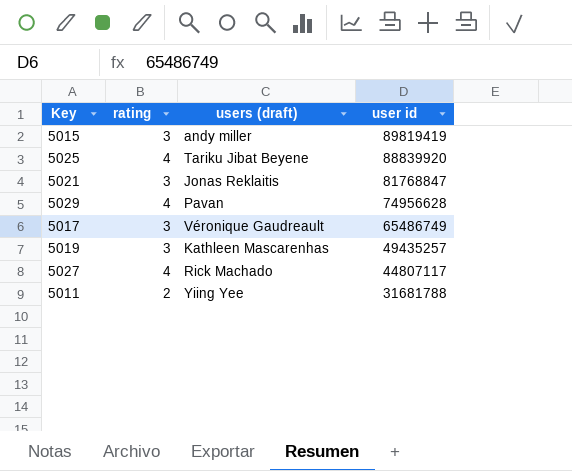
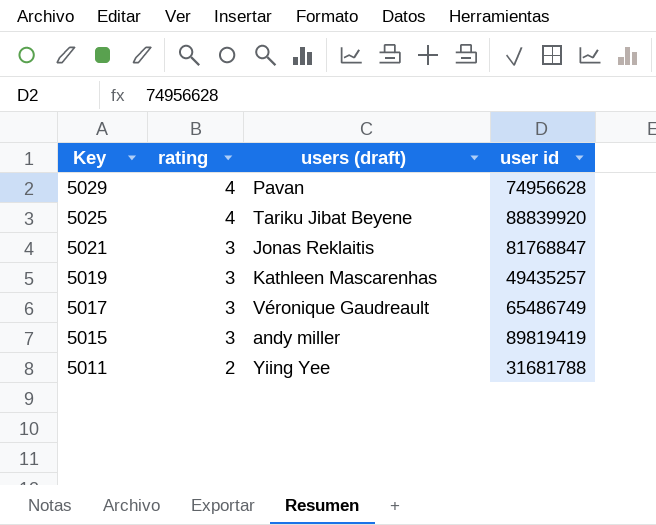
row order: user id descending -> Key descending
row 5027: 4 | Rick Machado | 44807117 -> none

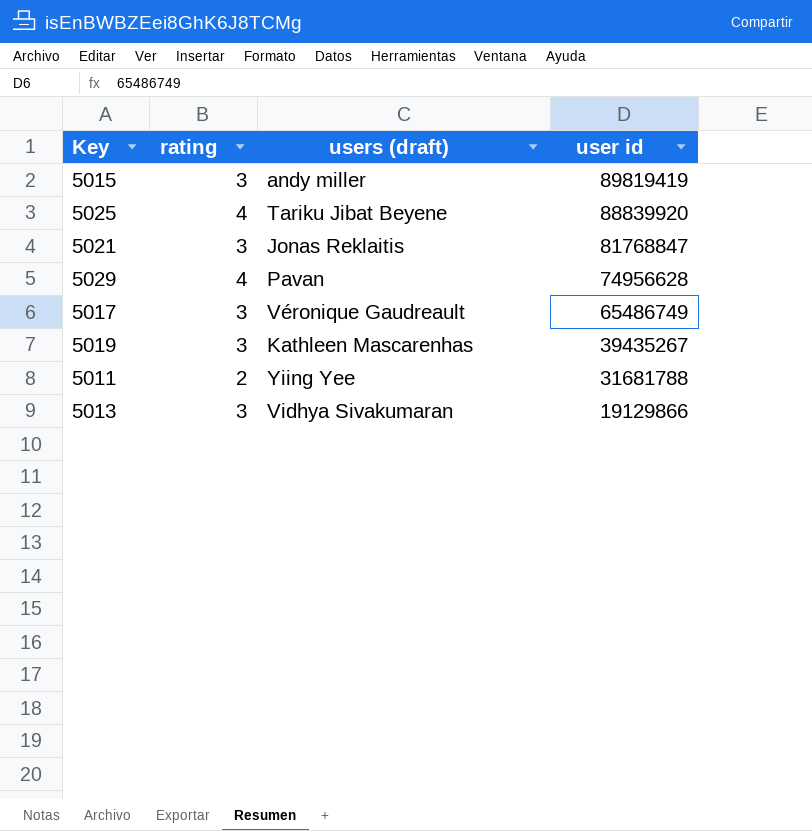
row order: Key descending -> user id descending
5019 | user id: 49435257 -> 39435267
row 5013: none -> 3 | Vidhya Sivakumaran | 19129866

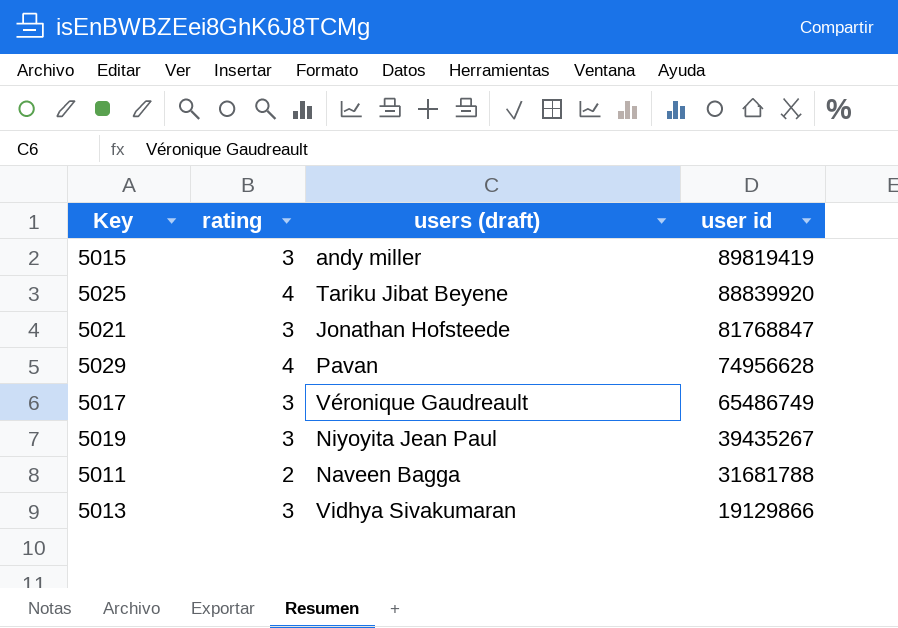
5021 | users (draft): Jonas Reklaitis -> Jonathan Hofsteede
5019 | users (draft): Kathleen Mascarenhas -> Niyoyita Jean Paul
5011 | users (draft): Yiing Yee -> Naveen Bagga

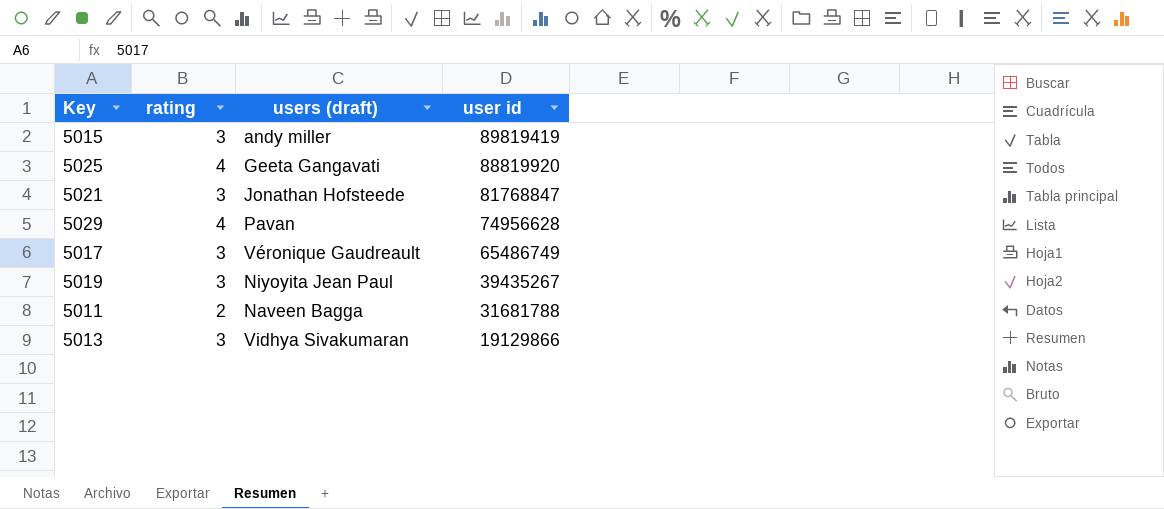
5025 | users (draft): Tariku Jibat Beyene -> Geeta Gangavati
5025 | user id: 88839920 -> 88819920

